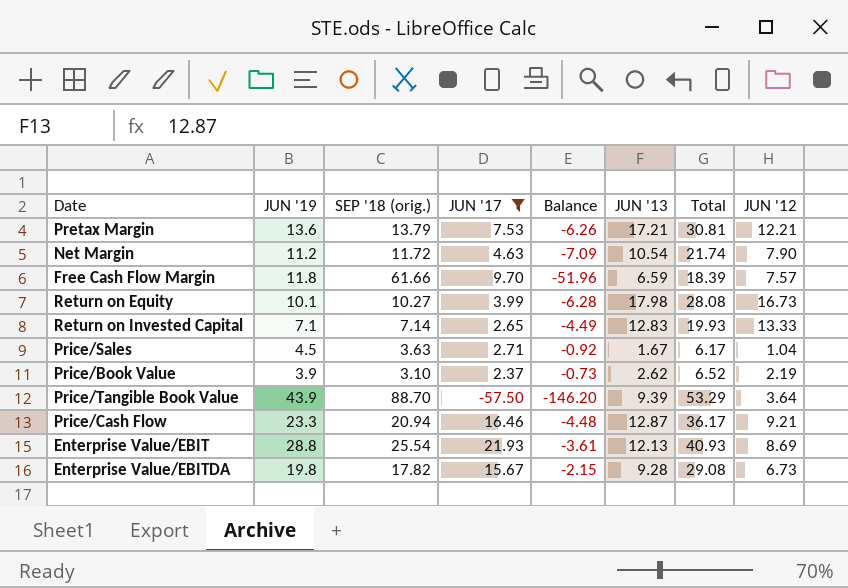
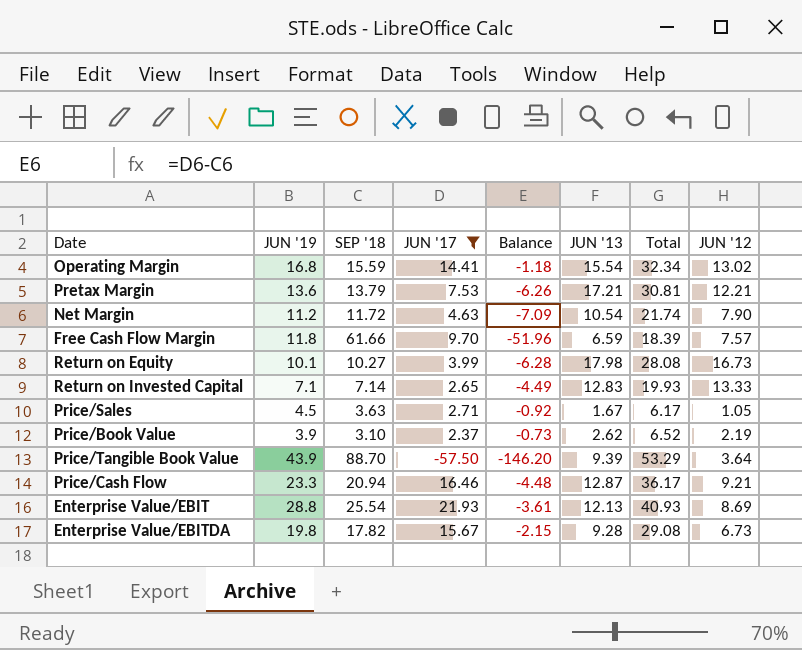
column name: SEP '18 (orig.) -> SEP '18
row Operating Margin: none -> 16.8 | 15.59 | 14.41 | -1.18 | 15.54 | 32.34 | 13.02
Price/Sales | JUN '12: 1.04 -> 1.05

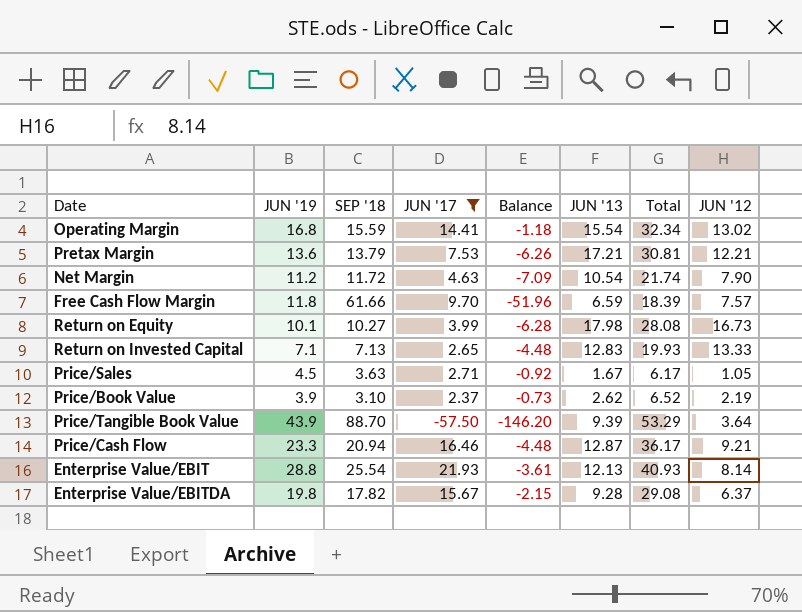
Return on Invested Capital | SEP '18: 7.14 -> 7.13
Return on Invested Capital | Balance: -4.49 -> -4.48
Enterprise Value/EBIT | JUN '12: 8.69 -> 8.14
Enterprise Value/EBITDA | JUN '12: 6.73 -> 6.37

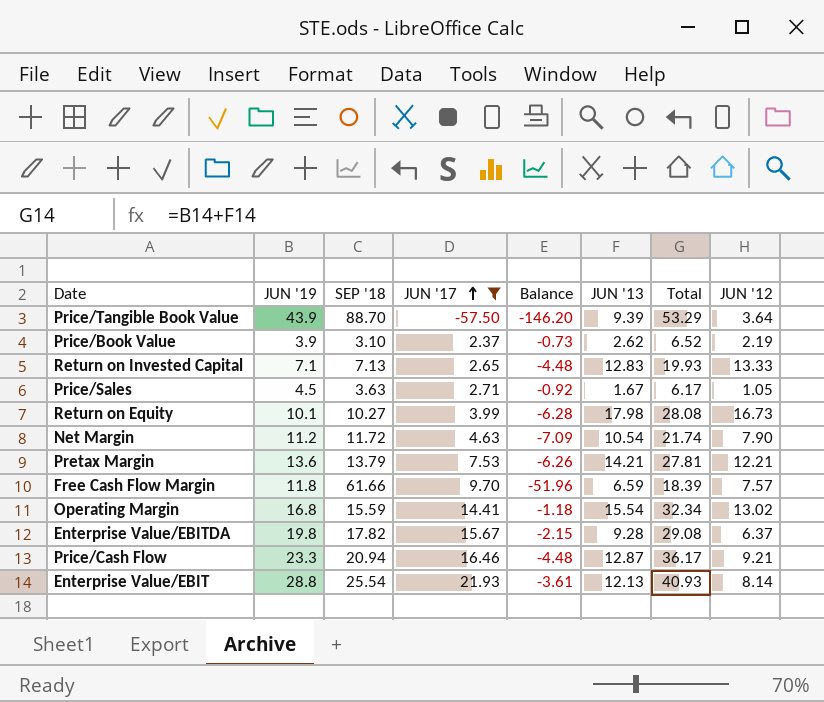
row order: none -> JUN '17 ascending
Pretax Margin | JUN '13: 17.21 -> 14.21
Pretax Margin | Total: 30.81 -> 27.81

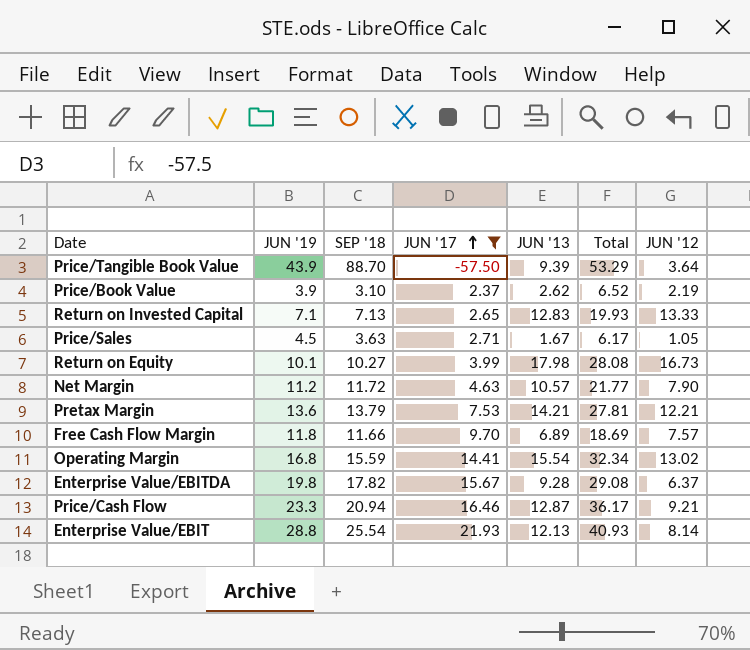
column Balance | formula: [JUN '17] - [SEP '18] -> none
Net Margin | JUN '13: 10.54 -> 10.57
Net Margin | Total: 21.74 -> 21.77
Free Cash Flow Margin | SEP '18: 61.66 -> 11.66
Free Cash Flow Margin | JUN '13: 6.59 -> 6.89
Free Cash Flow Margin | Total: 18.39 -> 18.69

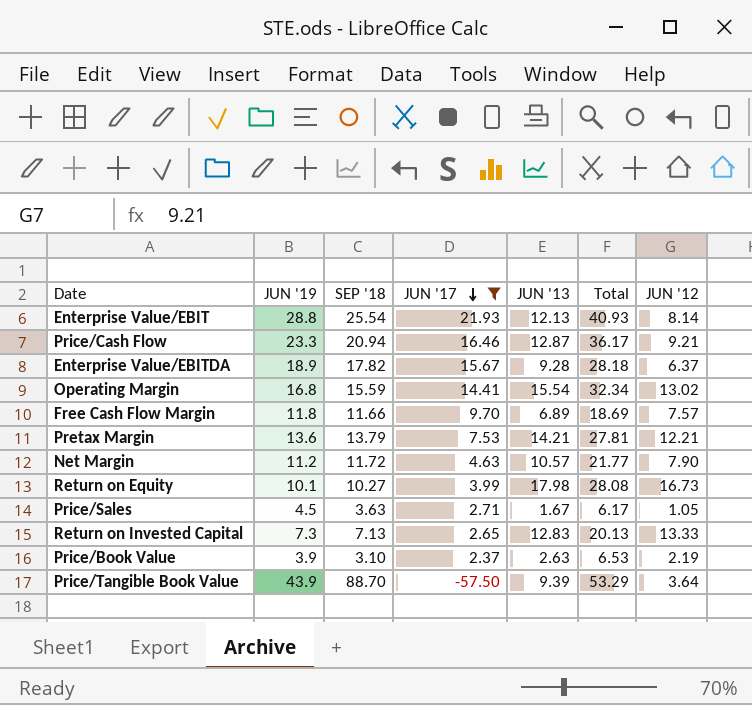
row order: JUN '17 ascending -> JUN '17 descending
Enterprise Value/EBITDA | JUN '19: 19.8 -> 18.9
Enterprise Value/EBITDA | Total: 29.08 -> 28.18
Return on Invested Capital | JUN '19: 7.1 -> 7.3
Return on Invested Capital | Total: 19.93 -> 20.13
Price/Book Value | JUN '13: 2.62 -> 2.63
Price/Book Value | Total: 6.52 -> 6.53

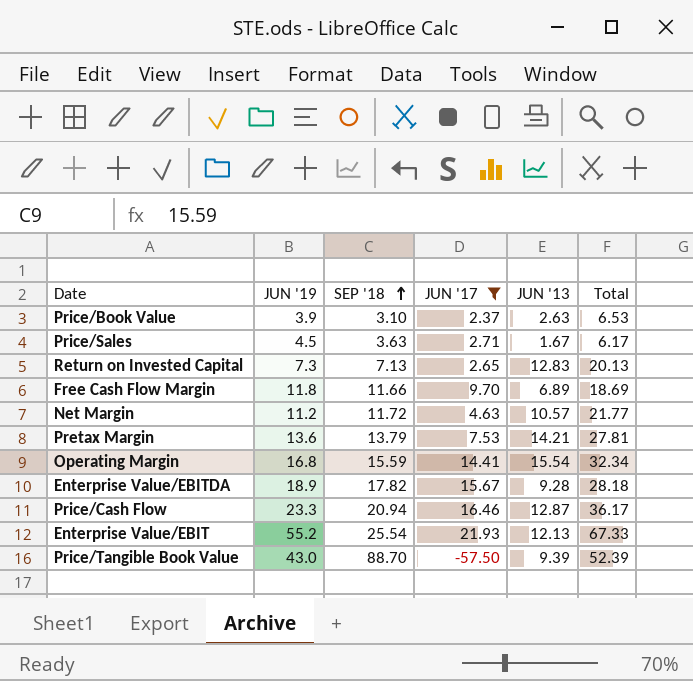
row order: JUN '17 descending -> SEP '18 ascending
column JUN '12 | position: 7 -> none
row Return on Equity: 10.1 | 10.27 | 3.99 | 17.98 | 28.08 | 16.73 -> none
Enterprise Value/EBIT | JUN '19: 28.8 -> 55.2
Enterprise Value/EBIT | Total: 40.93 -> 67.33
Price/Tangible Book Value | JUN '19: 43.9 -> 43.0
Price/Tangible Book Value | Total: 53.29 -> 52.39

